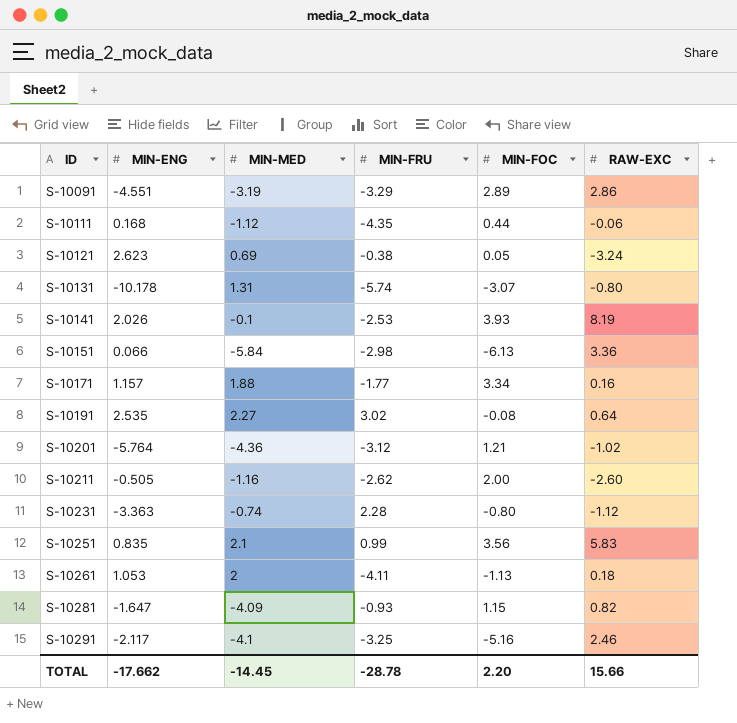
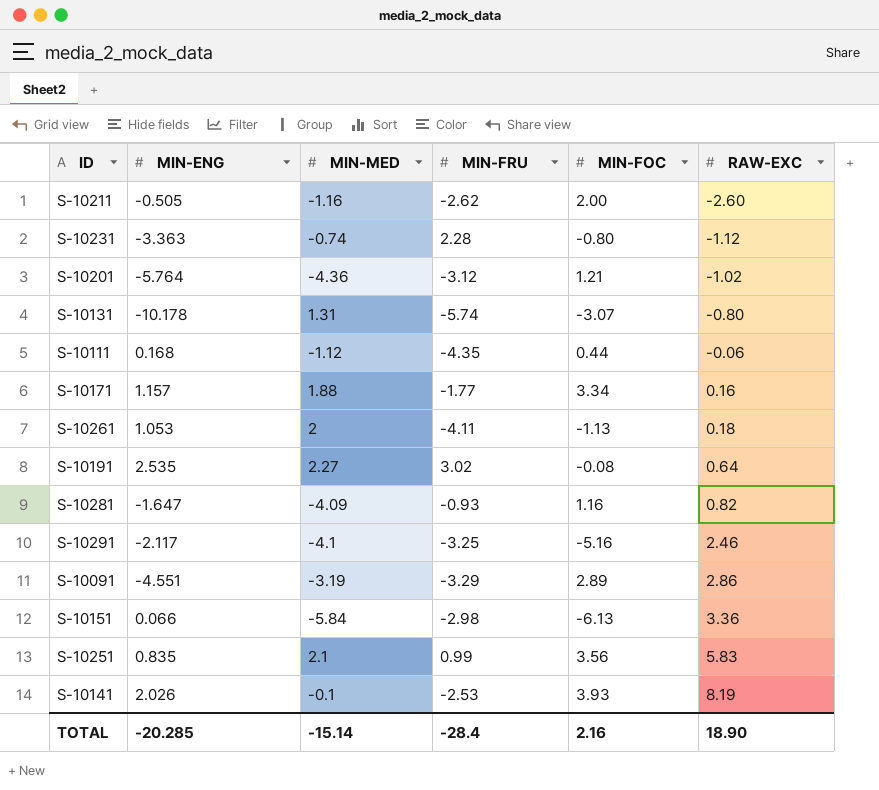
row order: ID ascending -> RAW-EXC ascending
row S-10121: 2.623 | 0.69 | -0.38 | 0.05 | -3.24 -> none
S-10281 | MIN-FOC: 1.15 -> 1.16
TOTAL | MIN-ENG: -17.662 -> -20.285
TOTAL | MIN-MED: -14.45 -> -15.14
TOTAL | MIN-FRU: -28.78 -> -28.4
TOTAL | MIN-FOC: 2.20 -> 2.16
TOTAL | RAW-EXC: 15.66 -> 18.90

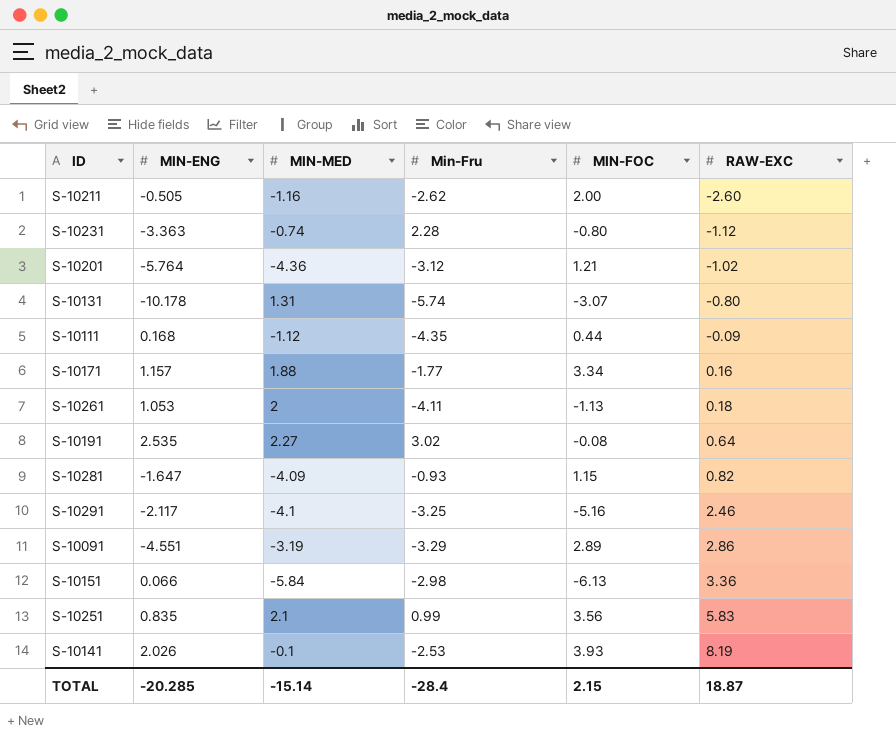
column name: MIN-FRU -> Min-Fru
S-10111 | RAW-EXC: -0.06 -> -0.09
S-10281 | MIN-FOC: 1.16 -> 1.15
TOTAL | MIN-FOC: 2.16 -> 2.15
TOTAL | RAW-EXC: 18.90 -> 18.87

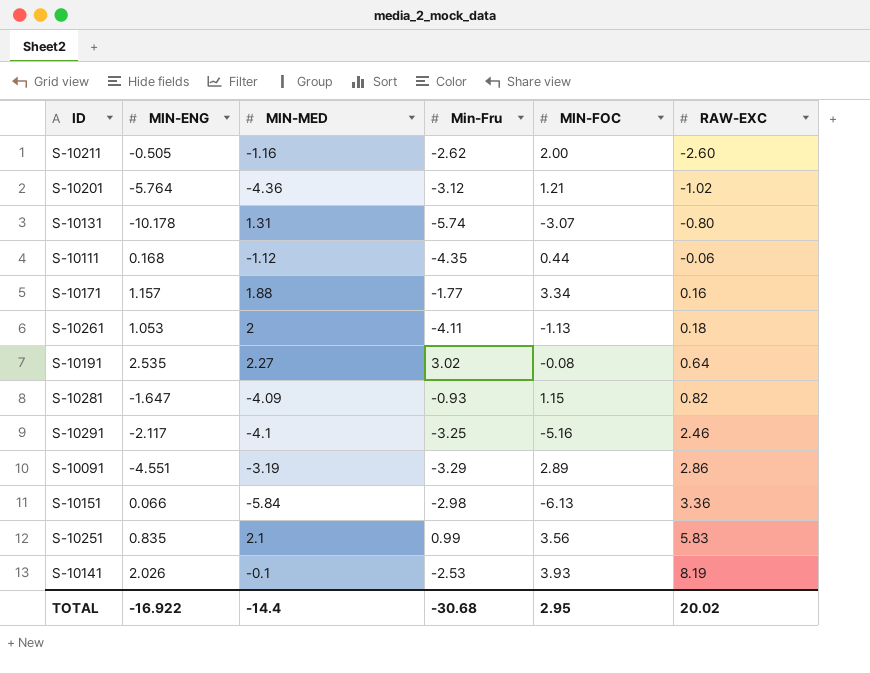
row S-10231: -3.363 | -0.74 | 2.28 | -0.80 | -1.12 -> none
S-10111 | RAW-EXC: -0.09 -> -0.06
TOTAL | MIN-ENG: -20.285 -> -16.922
TOTAL | MIN-MED: -15.14 -> -14.4
TOTAL | Min-Fru: -28.4 -> -30.68
TOTAL | MIN-FOC: 2.15 -> 2.95
TOTAL | RAW-EXC: 18.87 -> 20.02

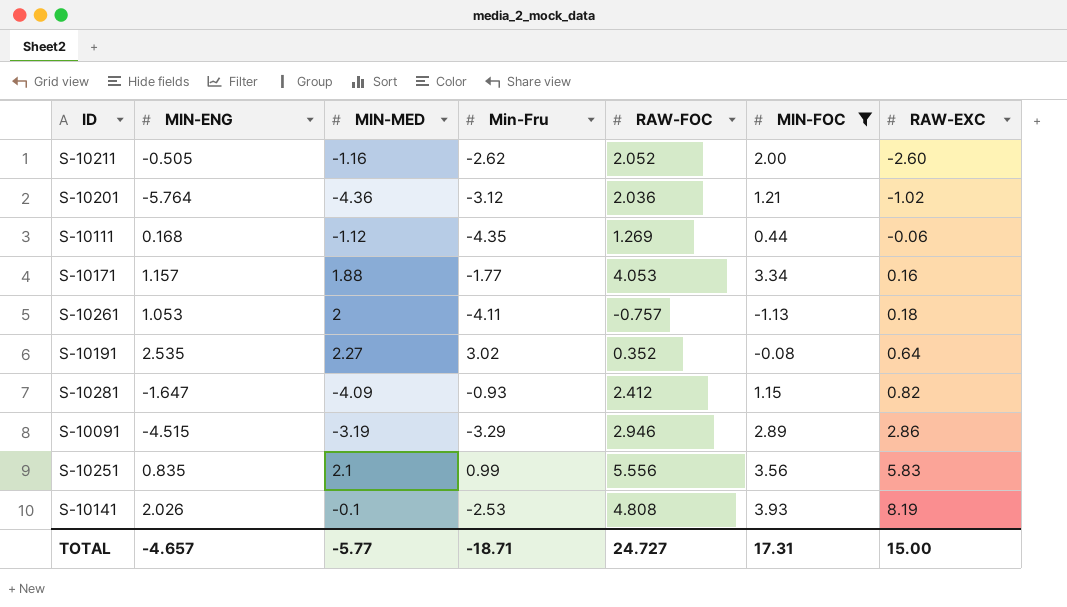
filter: none -> MIN-FOC >= -1.13
column RAW-FOC | position: none -> 5
S-10091 | MIN-ENG: -4.551 -> -4.515
TOTAL | MIN-ENG: -16.922 -> -4.657
TOTAL | MIN-MED: -14.4 -> -5.77
TOTAL | Min-Fru: -30.68 -> -18.71
TOTAL | MIN-FOC: 2.95 -> 17.31
TOTAL | RAW-EXC: 20.02 -> 15.00

